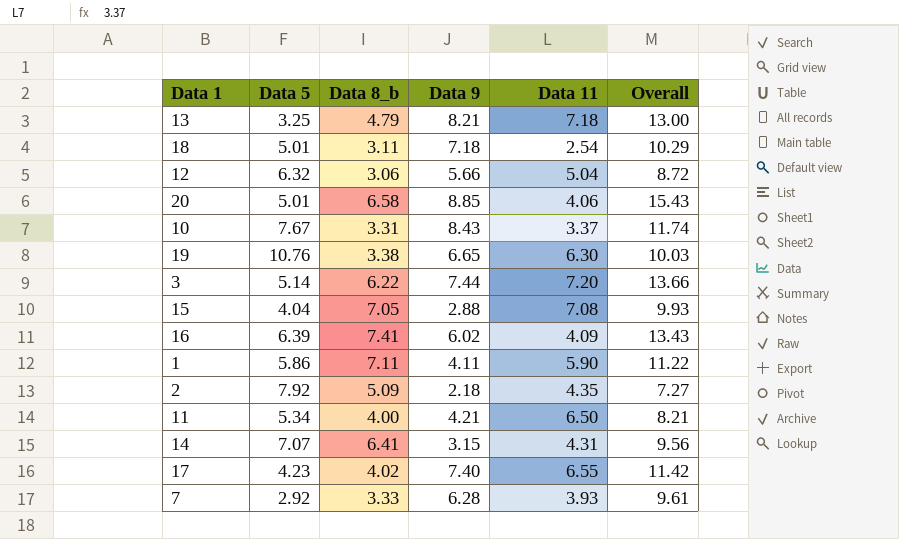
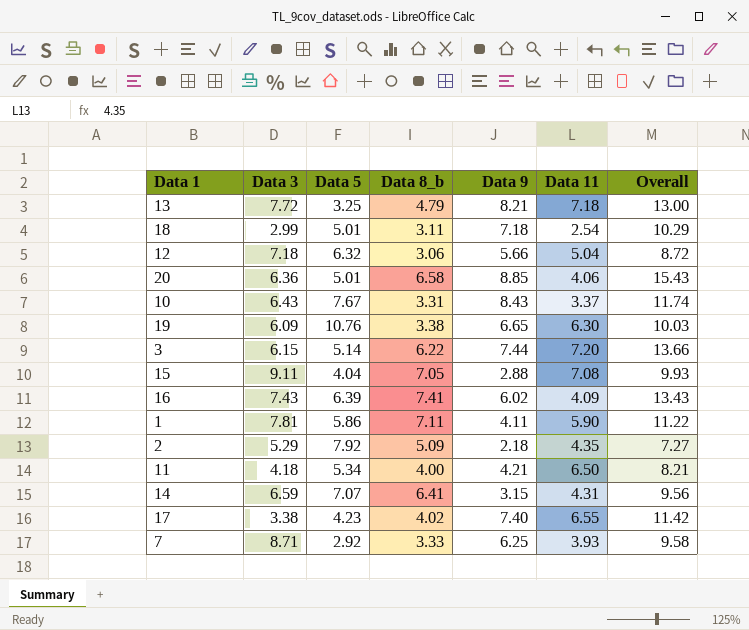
column Data 3 | position: none -> 2
7 | Data 9: 6.28 -> 6.25
7 | Overall: 9.61 -> 9.58

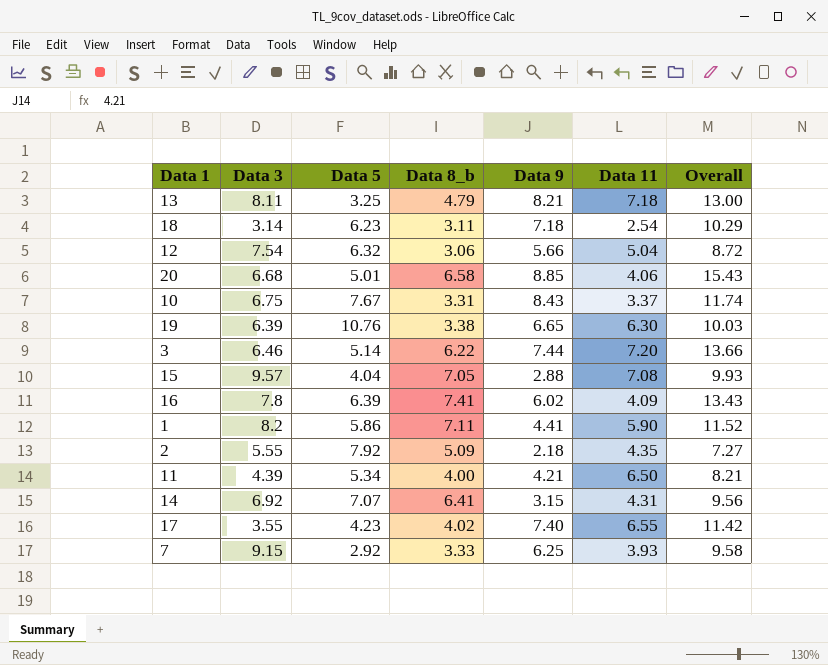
13 | Data 3: 7.72 -> 8.11
18 | Data 3: 2.99 -> 3.14
18 | Data 5: 5.01 -> 6.23
12 | Data 3: 7.18 -> 7.54
20 | Data 3: 6.36 -> 6.68
10 | Data 3: 6.43 -> 6.75
19 | Data 3: 6.09 -> 6.39
3 | Data 3: 6.15 -> 6.46
15 | Data 3: 9.11 -> 9.57
16 | Data 3: 7.43 -> 7.8
1 | Data 3: 7.81 -> 8.2
1 | Data 9: 4.11 -> 4.41
1 | Overall: 11.22 -> 11.52
2 | Data 3: 5.29 -> 5.55
11 | Data 3: 4.18 -> 4.39
14 | Data 3: 6.59 -> 6.92
17 | Data 3: 3.38 -> 3.55
7 | Data 3: 8.71 -> 9.15

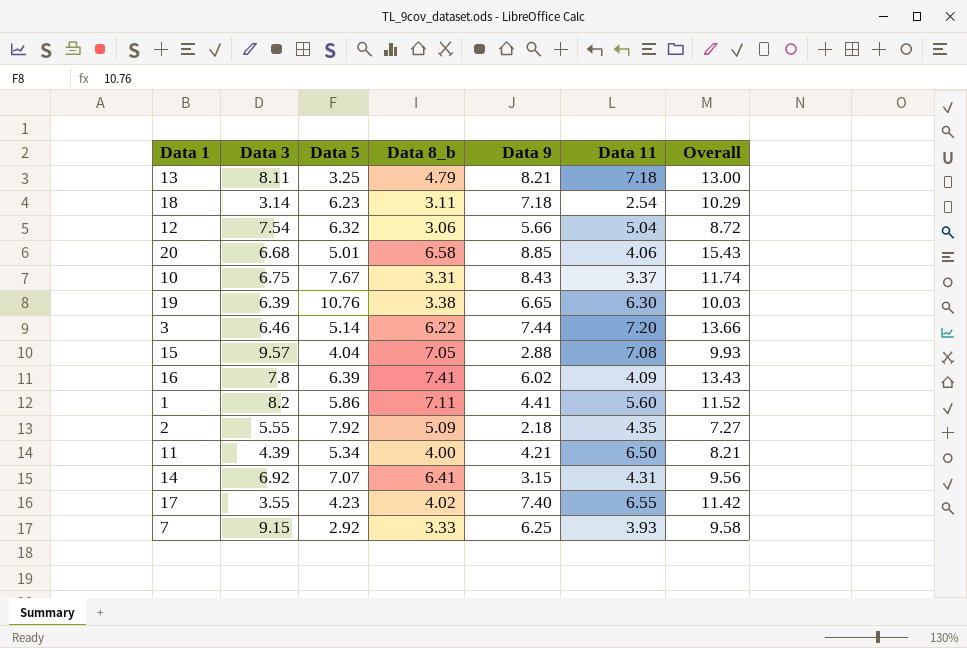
1 | Data 11: 5.90 -> 5.60

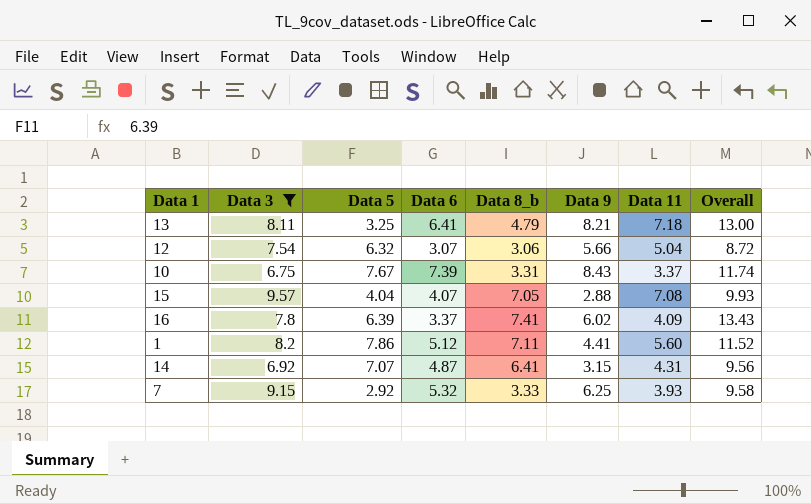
filter: none -> Data 3 >= 6.75
column Data 6 | position: none -> 4
1 | Data 5: 5.86 -> 7.86

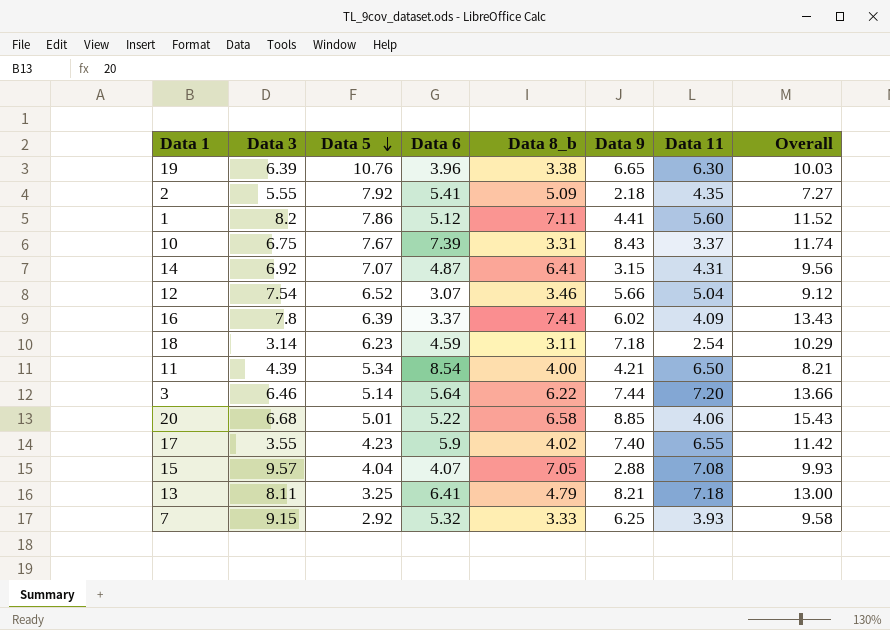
filter: Data 3 >= 6.75 -> none
row order: none -> Data 5 descending
12 | Data 5: 6.32 -> 6.52
12 | Data 8_b: 3.06 -> 3.46
12 | Overall: 8.72 -> 9.12

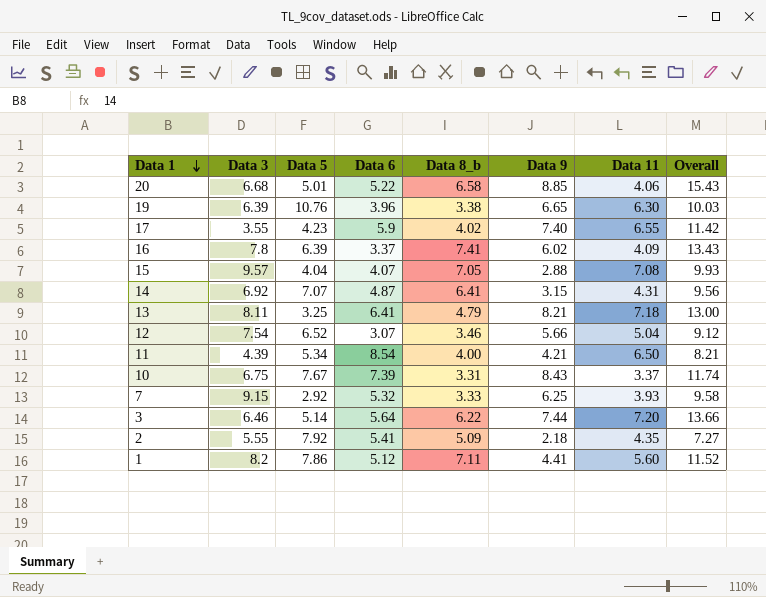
row order: Data 5 descending -> Data 1 descending
row 18: 3.14 | 6.23 | 4.59 | 3.11 | 7.18 | 2.54 | 10.29 -> none

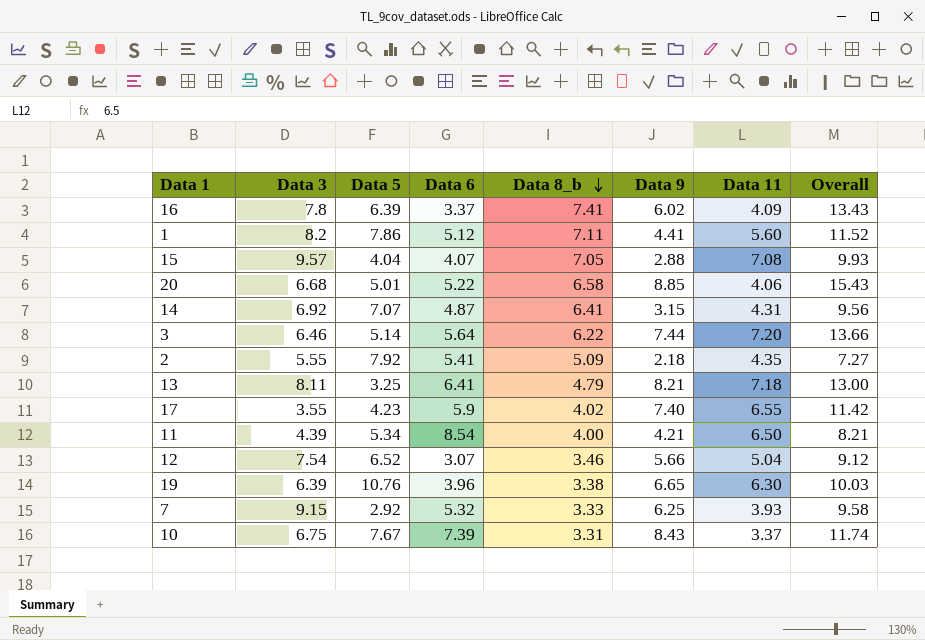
row order: Data 1 descending -> Data 8_b descending

